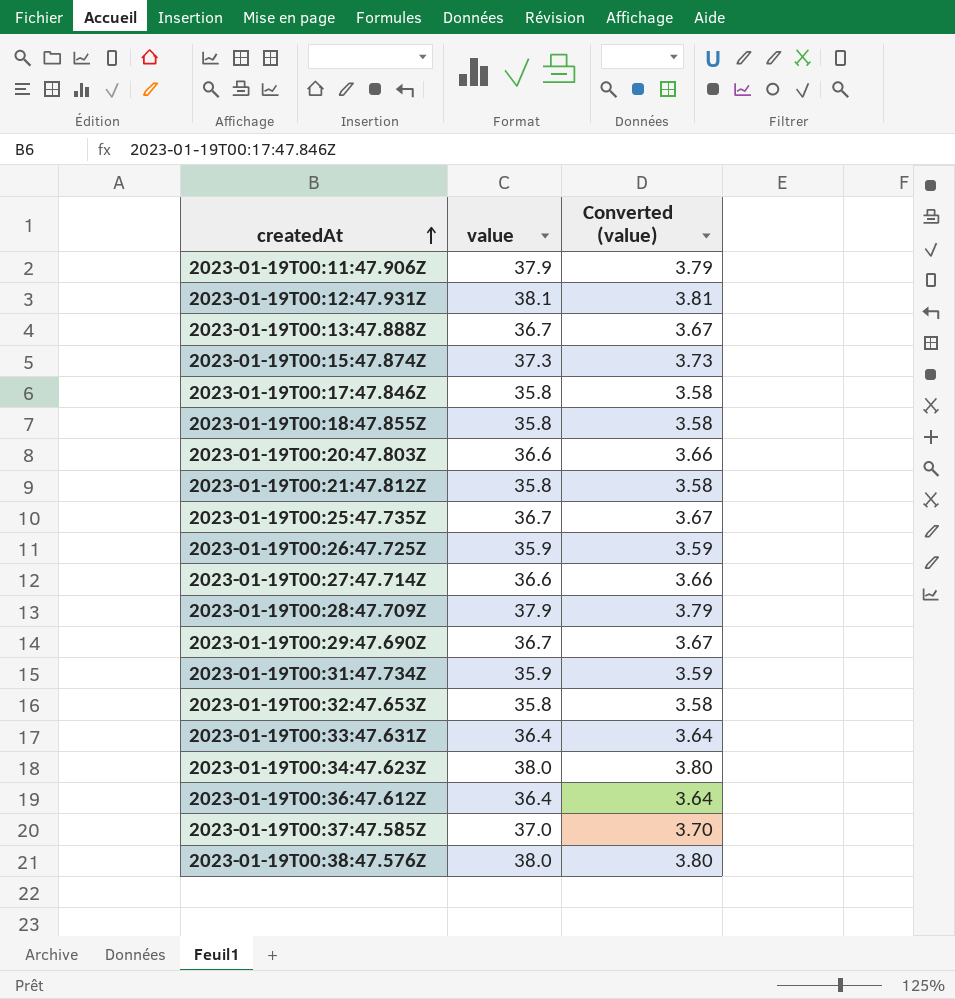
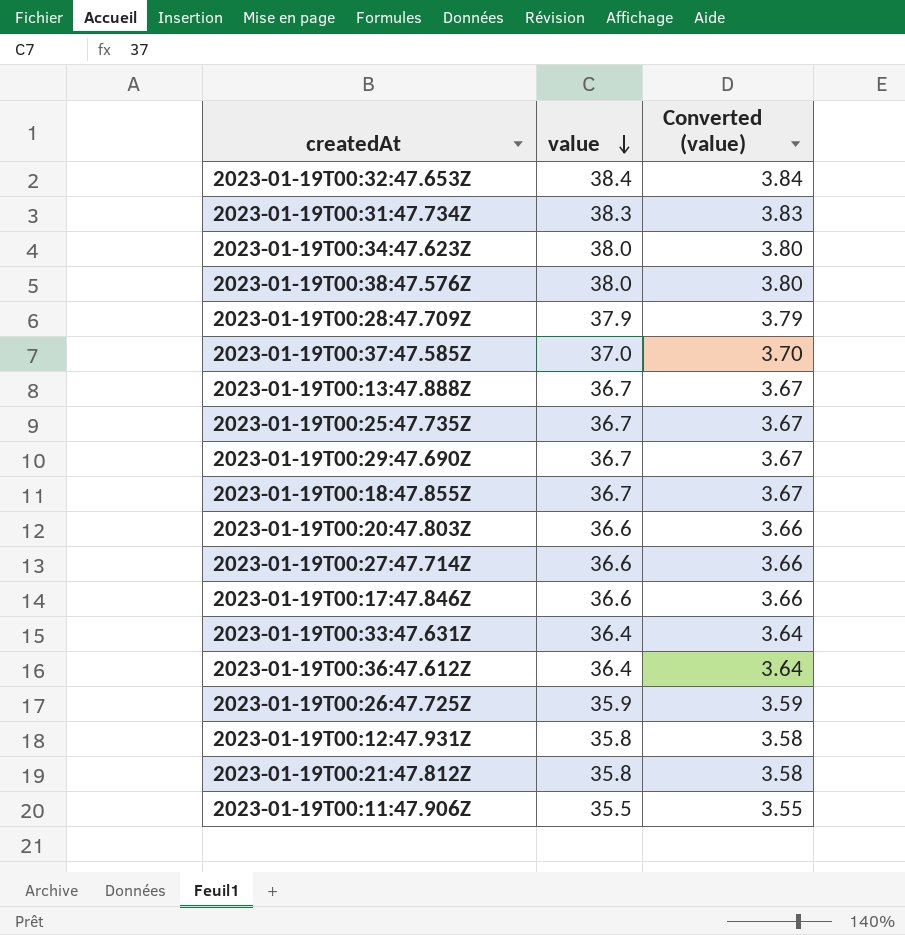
row order: createdAt ascending -> value descending
row 2023-01-19T00:15:47.874Z: 37.3 | 3.73 -> none
2023-01-19T00:32:47.653Z | value: 35.8 -> 38.4
2023-01-19T00:32:47.653Z | Converted (value): 3.58 -> 3.84
2023-01-19T00:31:47.734Z | value: 35.9 -> 38.3
2023-01-19T00:31:47.734Z | Converted (value): 3.59 -> 3.83
2023-01-19T00:18:47.855Z | value: 35.8 -> 36.7
2023-01-19T00:18:47.855Z | Converted (value): 3.58 -> 3.67
2023-01-19T00:17:47.846Z | value: 35.8 -> 36.6
2023-01-19T00:17:47.846Z | Converted (value): 3.58 -> 3.66
2023-01-19T00:12:47.931Z | value: 38.1 -> 35.8
2023-01-19T00:12:47.931Z | Converted (value): 3.81 -> 3.58
2023-01-19T00:11:47.906Z | value: 37.9 -> 35.5
2023-01-19T00:11:47.906Z | Converted (value): 3.79 -> 3.55

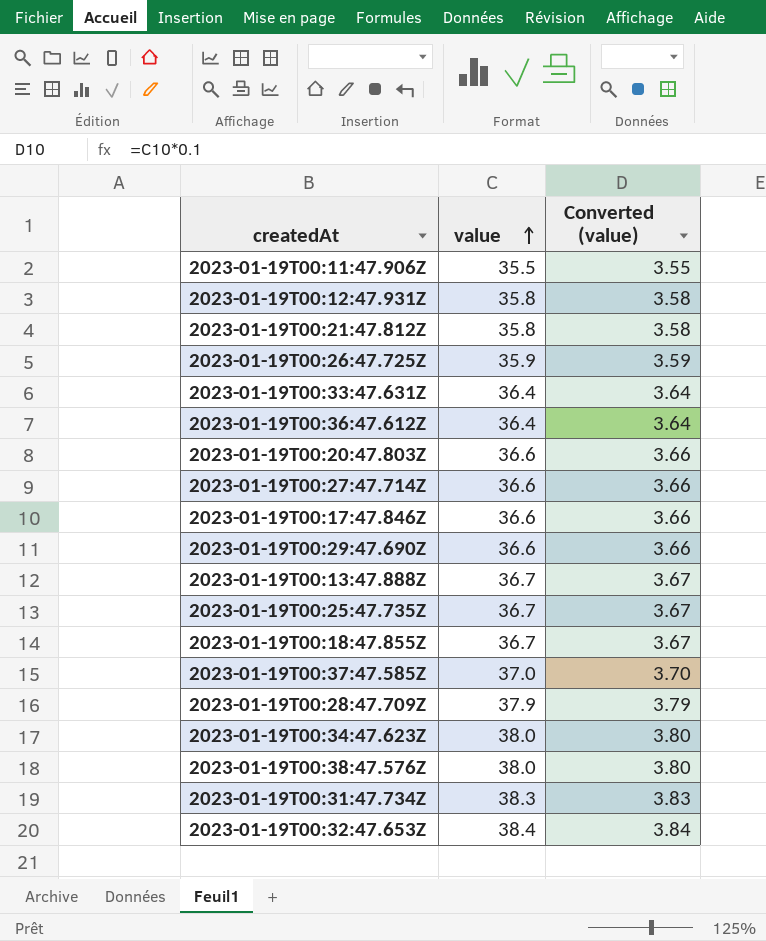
row order: value descending -> value ascending
2023-01-19T00:29:47.690Z | value: 36.7 -> 36.6
2023-01-19T00:29:47.690Z | Converted (value): 3.67 -> 3.66

